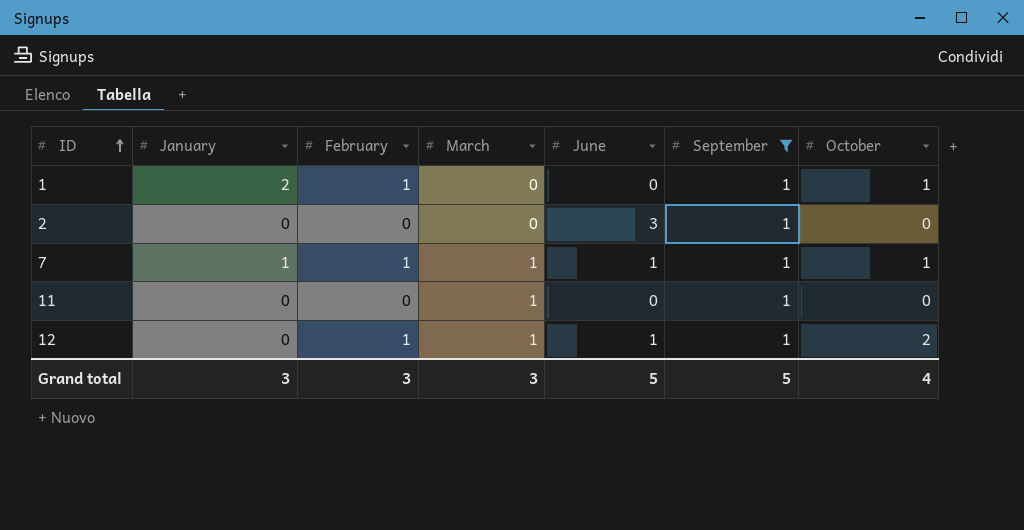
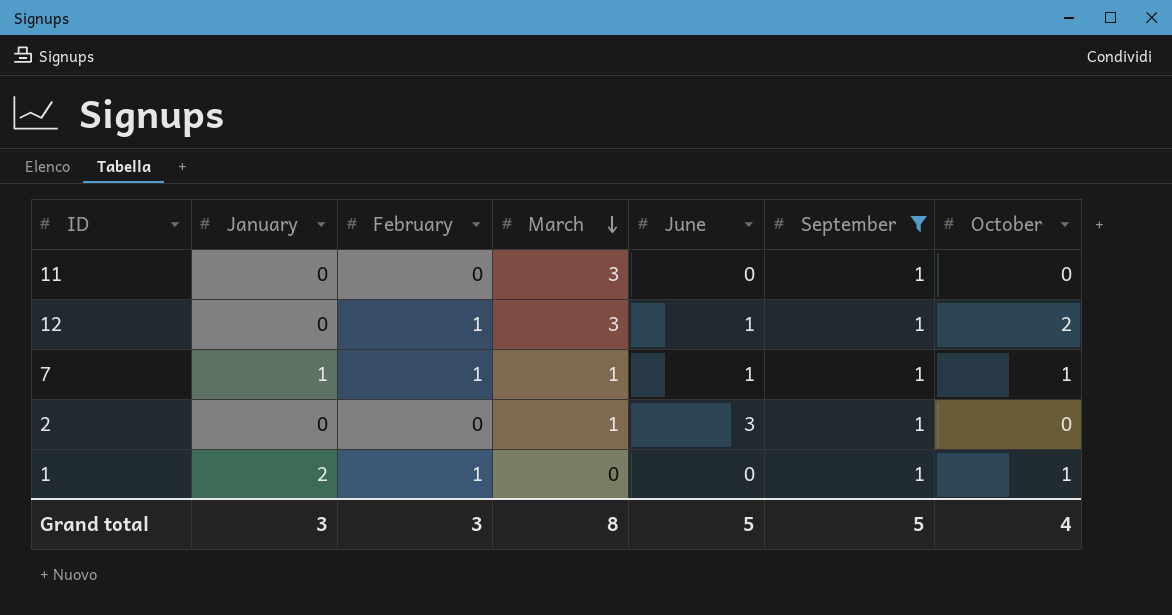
row order: ID ascending -> March descending
11 | March: 1 -> 3
12 | March: 1 -> 3
2 | March: 0 -> 1
Grand total | March: 3 -> 8

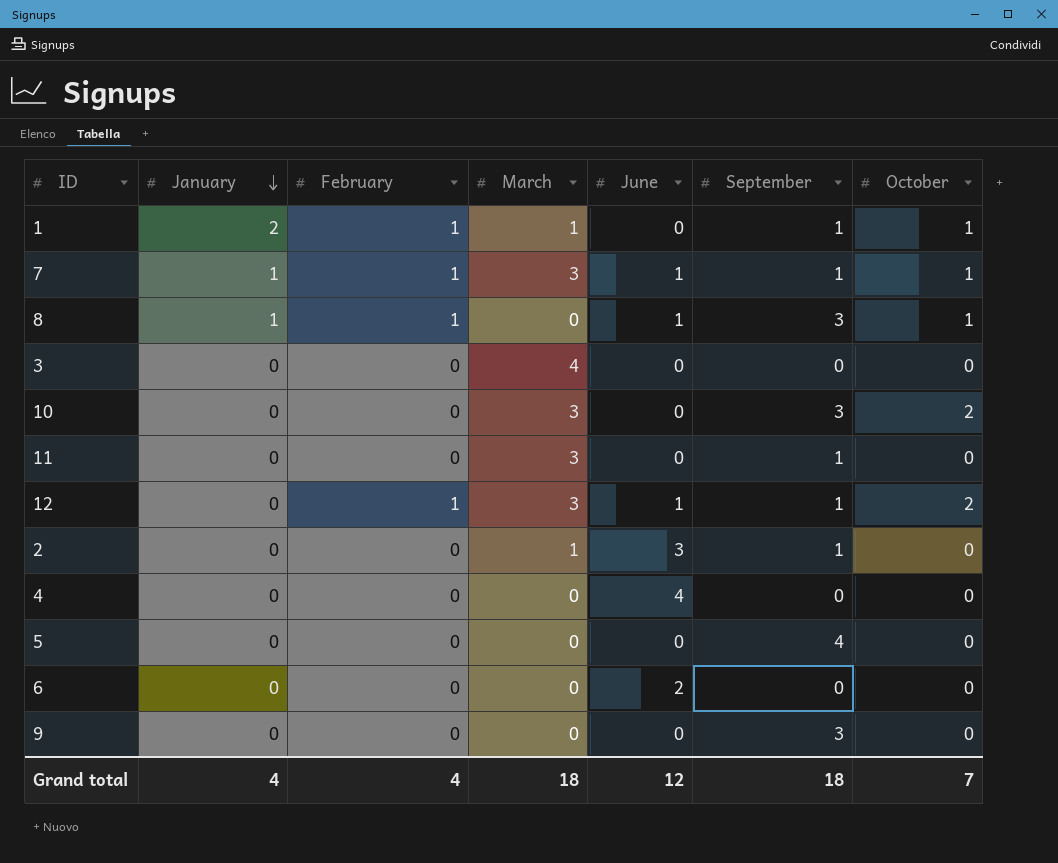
filter: September = 1 -> none
row order: March descending -> January descending
1 | March: 0 -> 1
7 | March: 1 -> 3
Grand total | January: 3 -> 4
Grand total | February: 3 -> 4
Grand total | March: 8 -> 18
Grand total | June: 5 -> 12
Grand total | September: 5 -> 18
Grand total | October: 4 -> 7

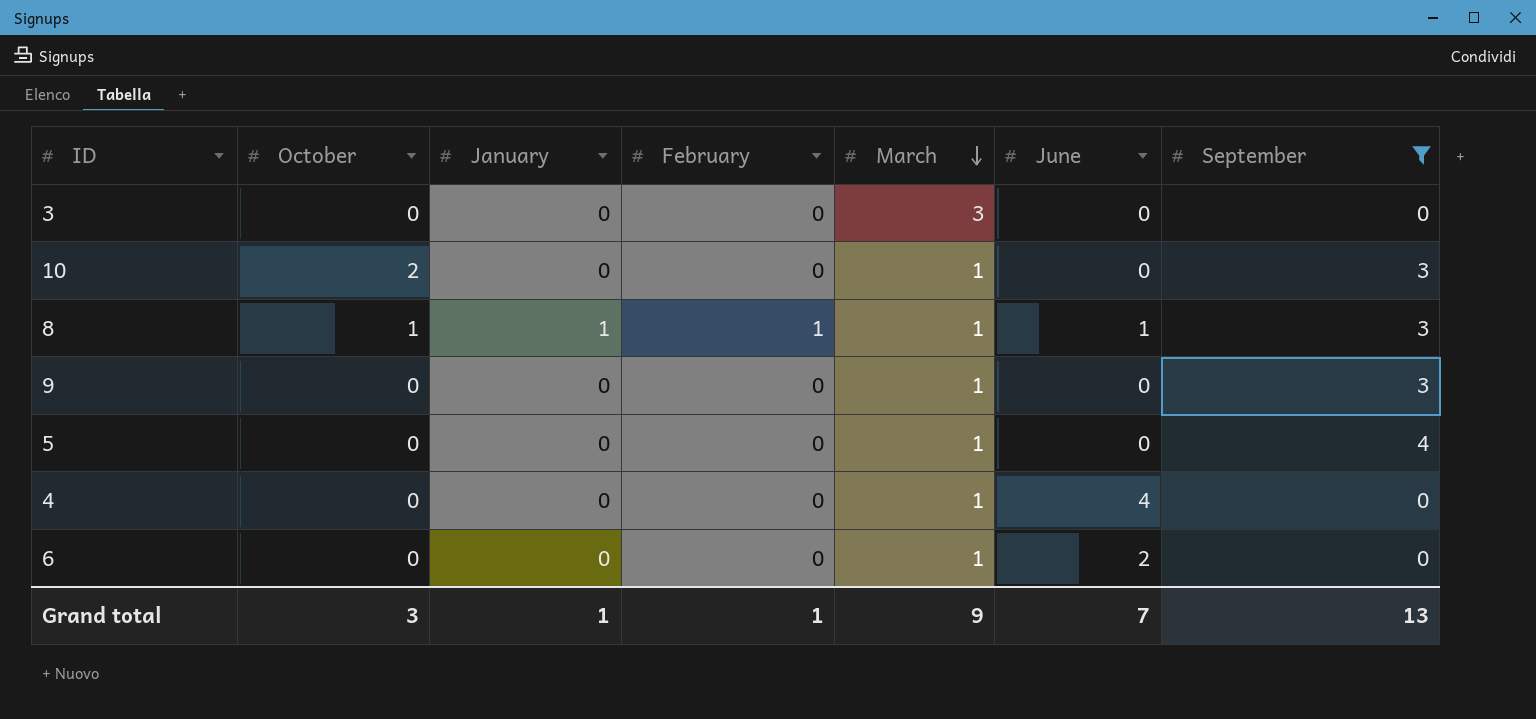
filter: none -> September != 1
row order: January descending -> March descending
column October | position: 7 -> 2
3 | March: 4 -> 3
10 | March: 3 -> 1
8 | March: 0 -> 1
9 | March: 0 -> 1
5 | March: 0 -> 1
4 | March: 0 -> 1
6 | March: 0 -> 1
Grand total | October: 7 -> 3
Grand total | January: 4 -> 1
Grand total | February: 4 -> 1
Grand total | March: 18 -> 9
Grand total | June: 12 -> 7
Grand total | September: 18 -> 13

